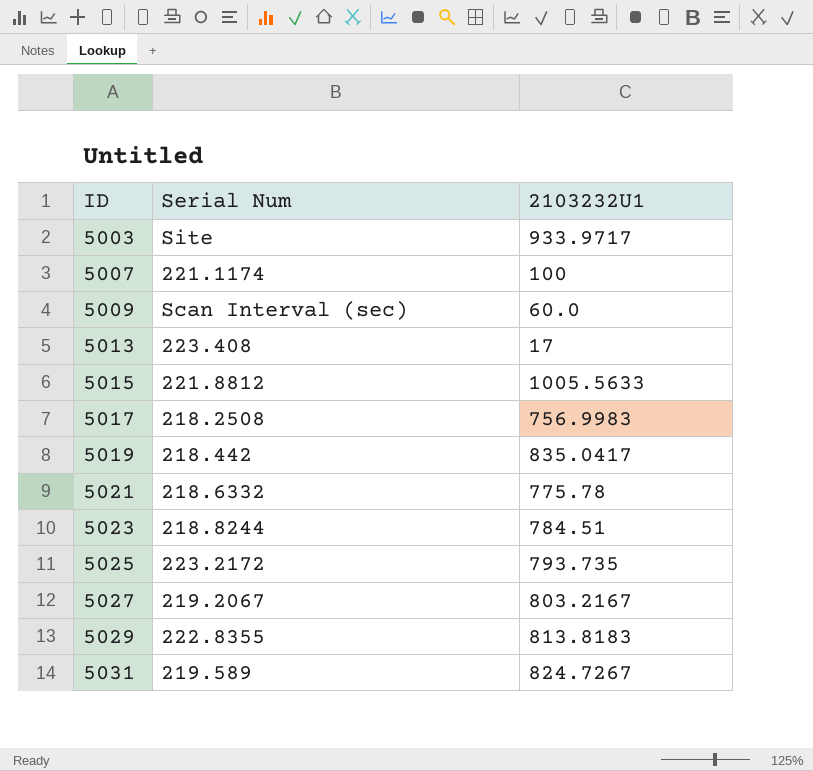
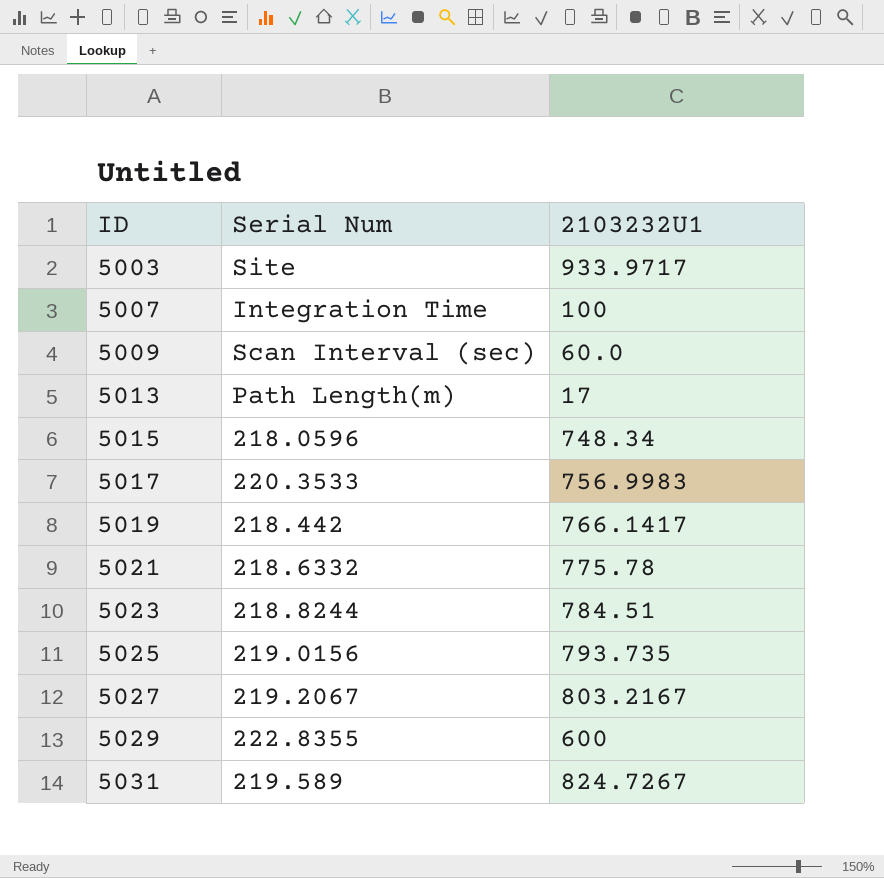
5007 | Serial Num: 221.1174 -> Integration Time
5013 | Serial Num: 223.408 -> Path Length(m)
5015 | Serial Num: 221.8812 -> 218.0596
5015 | 2103232U1: 1005.5633 -> 748.34
5017 | Serial Num: 218.2508 -> 220.3533
5019 | 2103232U1: 835.0417 -> 766.1417
5025 | Serial Num: 223.2172 -> 219.0156
5029 | 2103232U1: 813.8183 -> 600

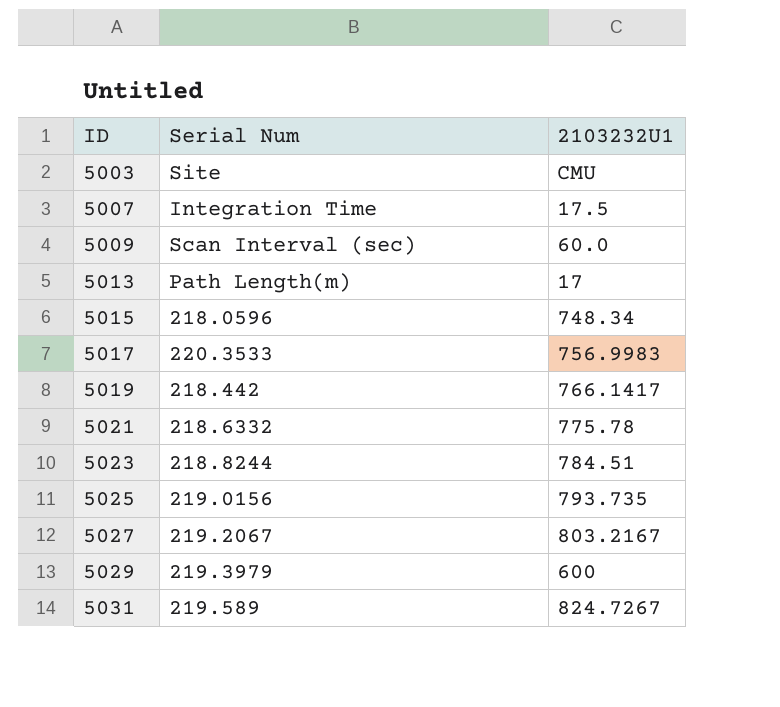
5003 | 2103232U1: 933.9717 -> CMU
5007 | 2103232U1: 100 -> 17.5
5029 | Serial Num: 222.8355 -> 219.3979

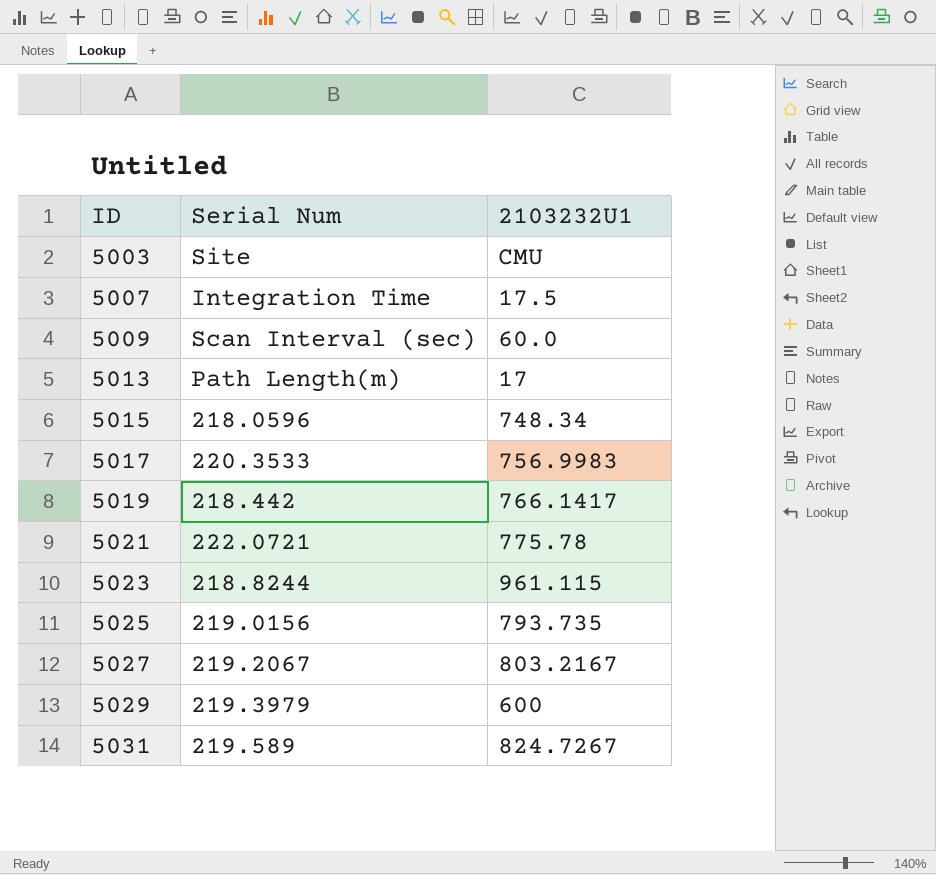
5021 | Serial Num: 218.6332 -> 222.0721
5023 | 2103232U1: 784.51 -> 961.115

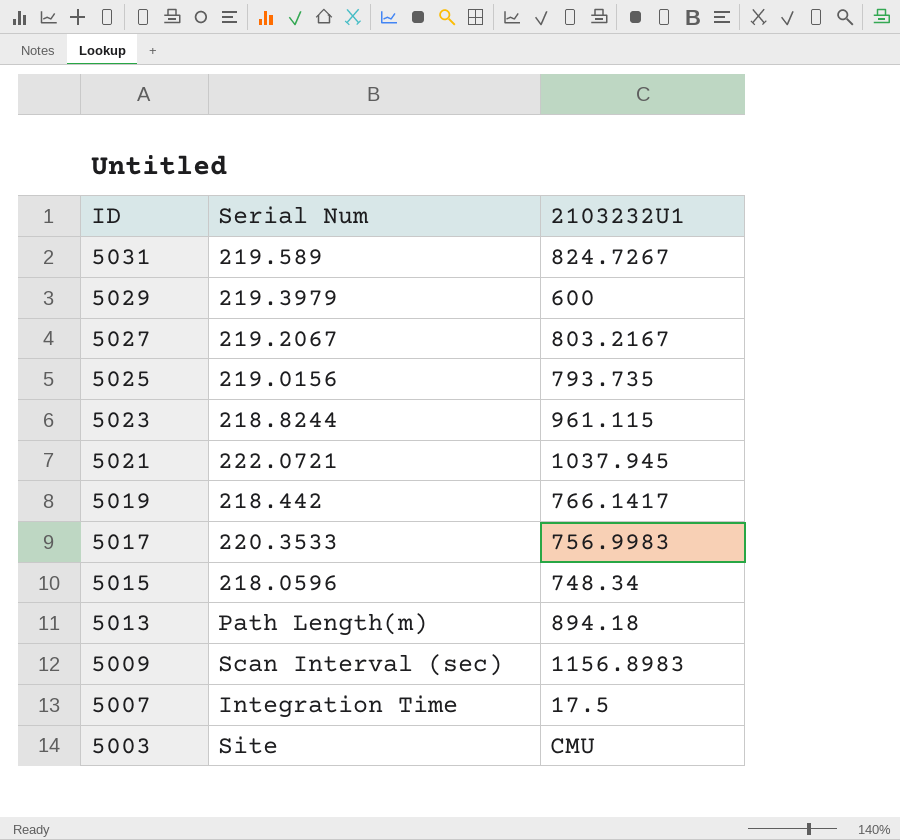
row order: ID ascending -> ID descending
5021 | 2103232U1: 775.78 -> 1037.945
5013 | 2103232U1: 17 -> 894.18
5009 | 2103232U1: 60.0 -> 1156.8983

